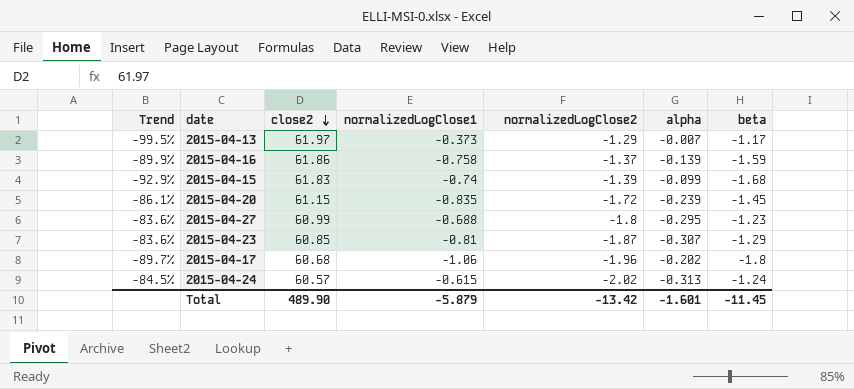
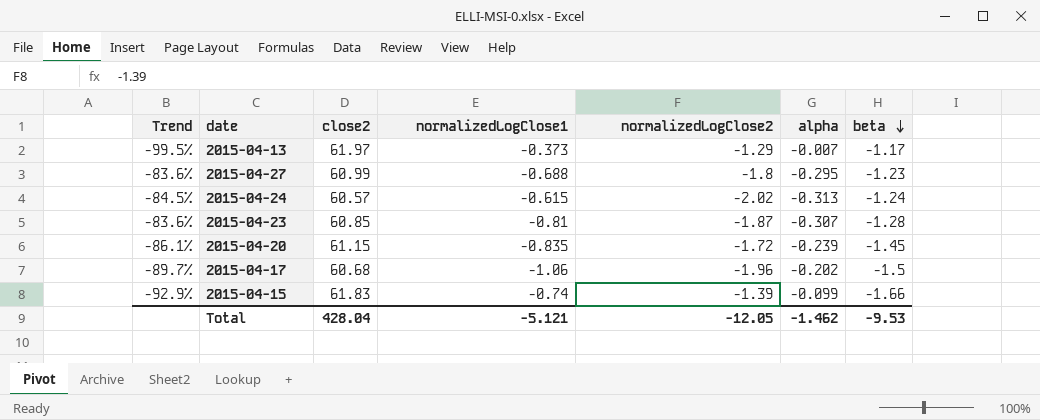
row order: close2 descending -> beta descending
row 2015-04-16: -89.9% | 61.86 | -0.758 | -1.37 | -0.139 | -1.59 -> none
2015-04-23 | beta: -1.29 -> -1.28
2015-04-17 | beta: -1.8 -> -1.5
2015-04-15 | beta: -1.68 -> -1.66
Total | close2: 489.90 -> 428.04
Total | normalizedLogClose1: -5.879 -> -5.121
Total | normalizedLogClose2: -13.42 -> -12.05
Total | alpha: -1.601 -> -1.462
Total | beta: -11.45 -> -9.53

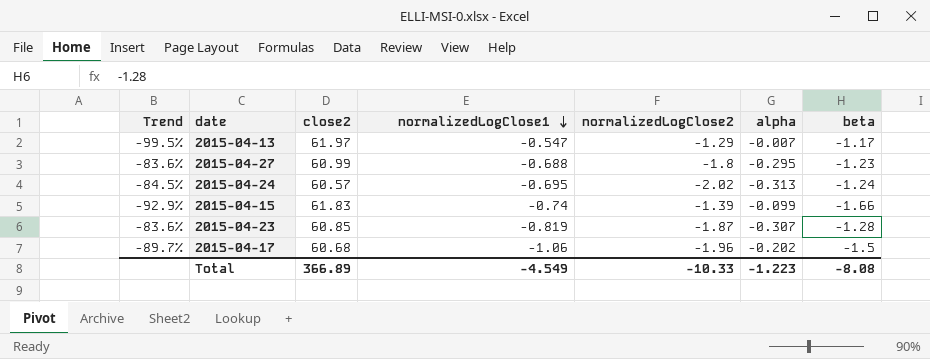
row order: beta descending -> normalizedLogClose1 descending
row 2015-04-20: -86.1% | 61.15 | -0.835 | -1.72 | -0.239 | -1.45 -> none
2015-04-13 | normalizedLogClose1: -0.373 -> -0.547
2015-04-24 | normalizedLogClose1: -0.615 -> -0.695
2015-04-23 | normalizedLogClose1: -0.81 -> -0.819
Total | close2: 428.04 -> 366.89
Total | normalizedLogClose1: -5.121 -> -4.549
Total | normalizedLogClose2: -12.05 -> -10.33
Total | alpha: -1.462 -> -1.223
Total | beta: -9.53 -> -8.08

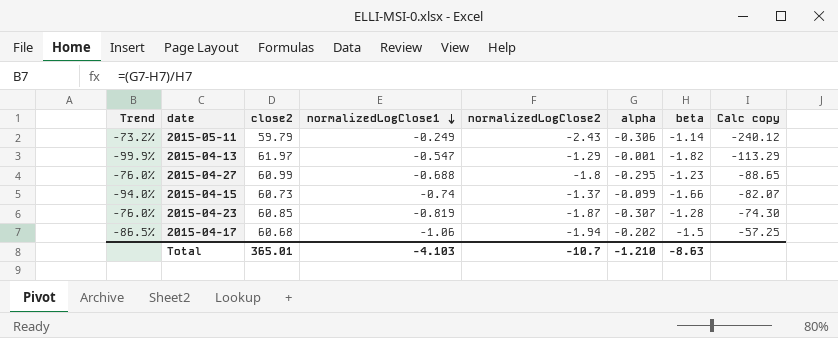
column Trend | formula: ([alpha] - [normalizedLogClose2]) / [normalizedLogClose2] -> ([alpha] - [beta]) / [beta]
column Calc copy | formula: none -> [close2] / [normalizedLogClose1]
row 2015-04-24: -84.5% | 60.57 | -0.695 | -2.02 | -0.313 | -1.24 -> none
row 2015-05-11: none -> -73.2% | 59.79 | -0.249 | -2.43 | -0.306 | -1.14 | -240.12
2015-04-13 | alpha: -0.007 -> -0.001
2015-04-13 | beta: -1.17 -> -1.82
2015-04-15 | close2: 61.83 -> 60.73
2015-04-15 | normalizedLogClose2: -1.39 -> -1.37
2015-04-17 | normalizedLogClose2: -1.96 -> -1.94
Total | close2: 366.89 -> 365.01
Total | normalizedLogClose1: -4.549 -> -4.103
Total | normalizedLogClose2: -10.33 -> -10.7
Total | alpha: -1.223 -> -1.210
Total | beta: -8.08 -> -8.63

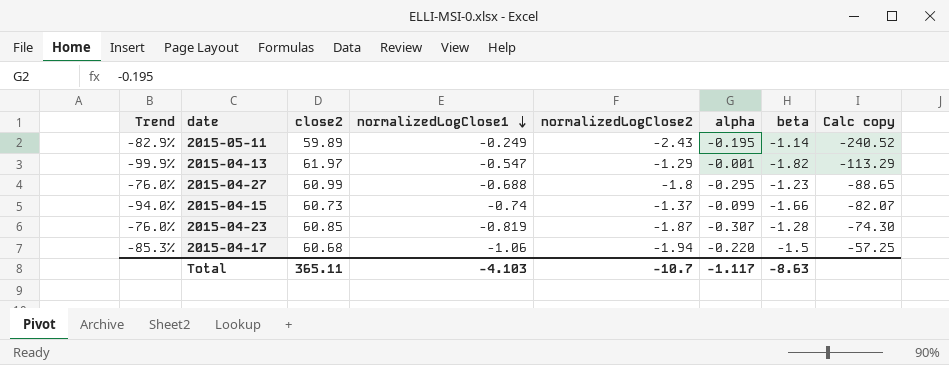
2015-05-11 | Trend: -73.2% -> -82.9%
2015-05-11 | close2: 59.79 -> 59.89
2015-05-11 | alpha: -0.306 -> -0.195
2015-05-11 | Calc copy: -240.12 -> -240.52
2015-04-17 | Trend: -86.5% -> -85.3%
2015-04-17 | alpha: -0.202 -> -0.220
Total | close2: 365.01 -> 365.11
Total | alpha: -1.210 -> -1.117

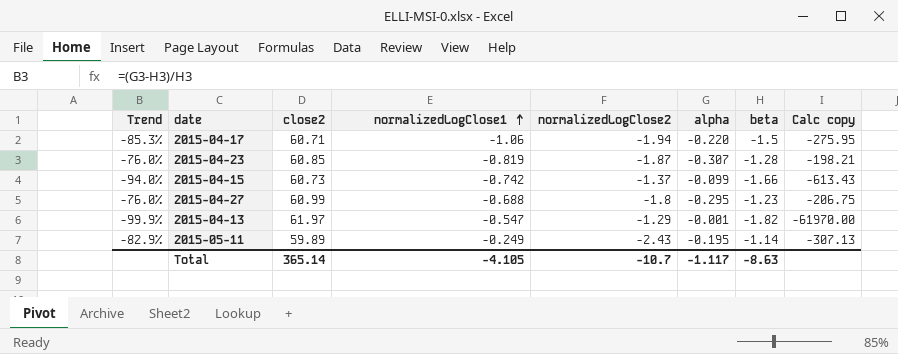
row order: normalizedLogClose1 descending -> normalizedLogClose1 ascending
column Calc copy | formula: [close2] / [normalizedLogClose1] -> [close2] / [alpha]
2015-04-17 | close2: 60.68 -> 60.71
2015-04-15 | normalizedLogClose1: -0.74 -> -0.742
Total | close2: 365.11 -> 365.14
Total | normalizedLogClose1: -4.103 -> -4.105

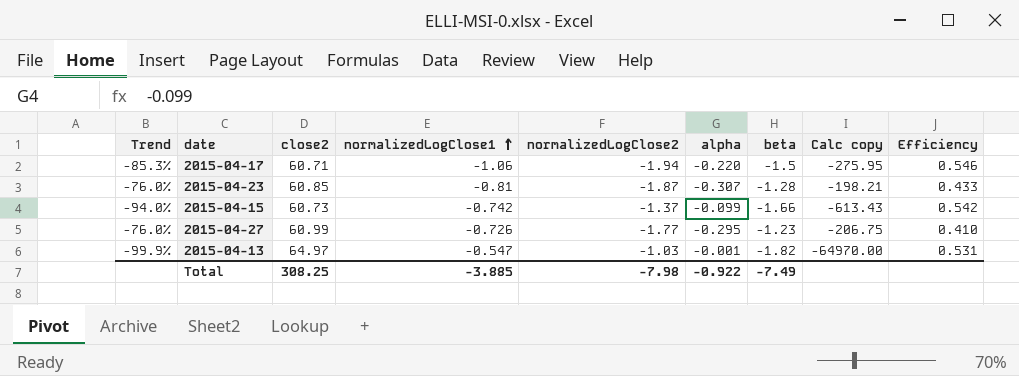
column Efficiency | formula: none -> [normalizedLogClose1] / [normalizedLogClose2]
row 2015-05-11: -82.9% | 59.89 | -0.249 | -2.43 | -0.195 | -1.14 | -307.13 -> none
2015-04-23 | normalizedLogClose1: -0.819 -> -0.81
2015-04-27 | normalizedLogClose1: -0.688 -> -0.726
2015-04-27 | normalizedLogClose2: -1.8 -> -1.77
2015-04-13 | close2: 61.97 -> 64.97
2015-04-13 | normalizedLogClose2: -1.29 -> -1.03
2015-04-13 | Calc copy: -61970.00 -> -64970.00
Total | close2: 365.14 -> 308.25
Total | normalizedLogClose1: -4.105 -> -3.885
Total | normalizedLogClose2: -10.7 -> -7.98
Total | alpha: -1.117 -> -0.922
Total | beta: -8.63 -> -7.49

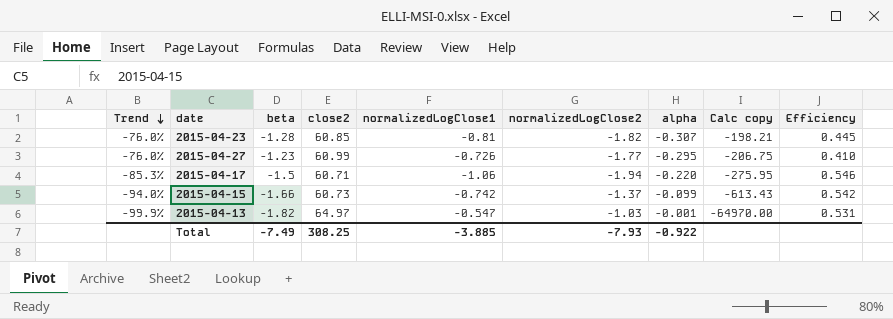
row order: normalizedLogClose1 ascending -> Trend descending
column beta | position: 7 -> 3
2015-04-23 | normalizedLogClose2: -1.87 -> -1.82
2015-04-23 | Efficiency: 0.433 -> 0.445
Total | normalizedLogClose2: -7.98 -> -7.93

